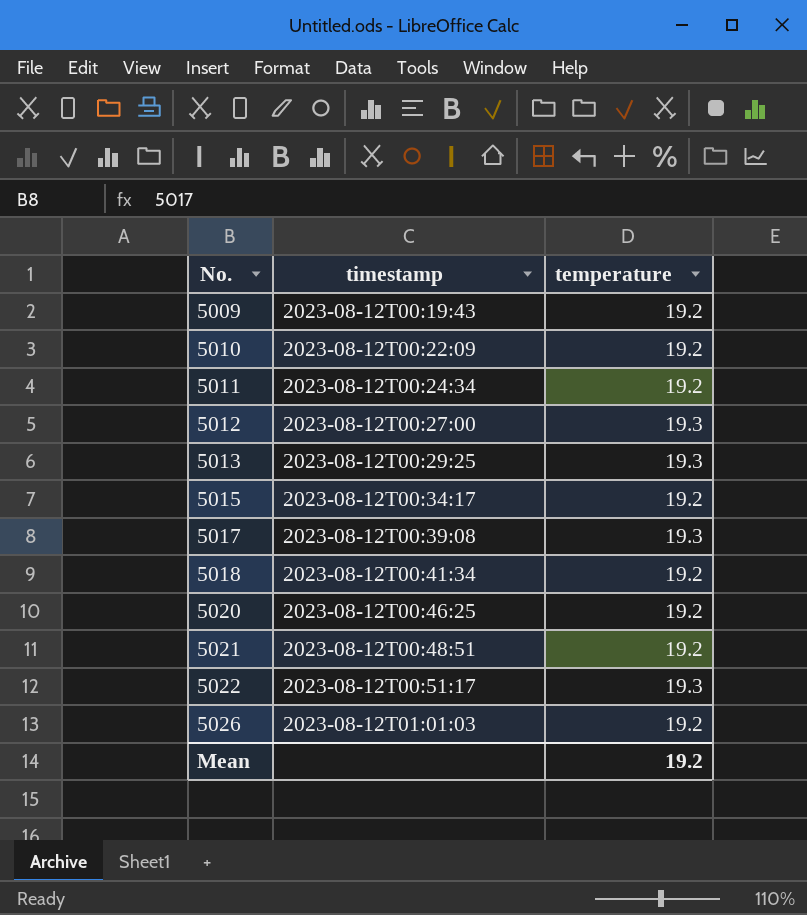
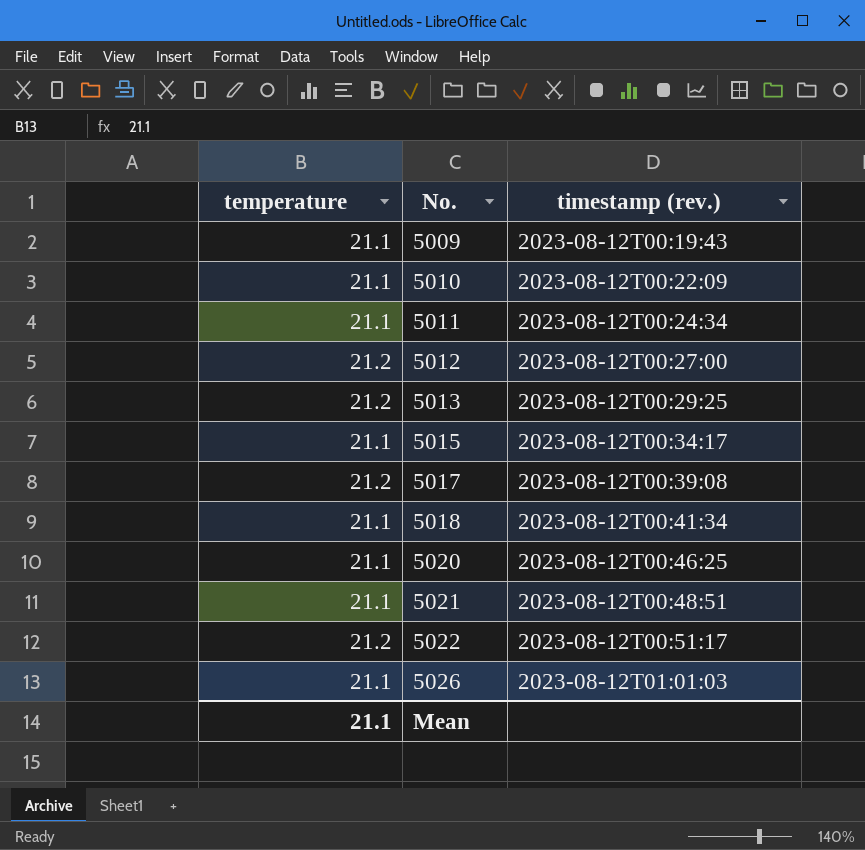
column temperature | position: 3 -> 1
column name: timestamp -> timestamp (rev.)
5009 | temperature: 19.2 -> 21.1
5010 | temperature: 19.2 -> 21.1
5011 | temperature: 19.2 -> 21.1
5012 | temperature: 19.3 -> 21.2
5013 | temperature: 19.3 -> 21.2
5015 | temperature: 19.2 -> 21.1
5017 | temperature: 19.3 -> 21.2
5018 | temperature: 19.2 -> 21.1
5020 | temperature: 19.2 -> 21.1
5021 | temperature: 19.2 -> 21.1
5022 | temperature: 19.3 -> 21.2
5026 | temperature: 19.2 -> 21.1
Mean | temperature: 19.2 -> 21.1

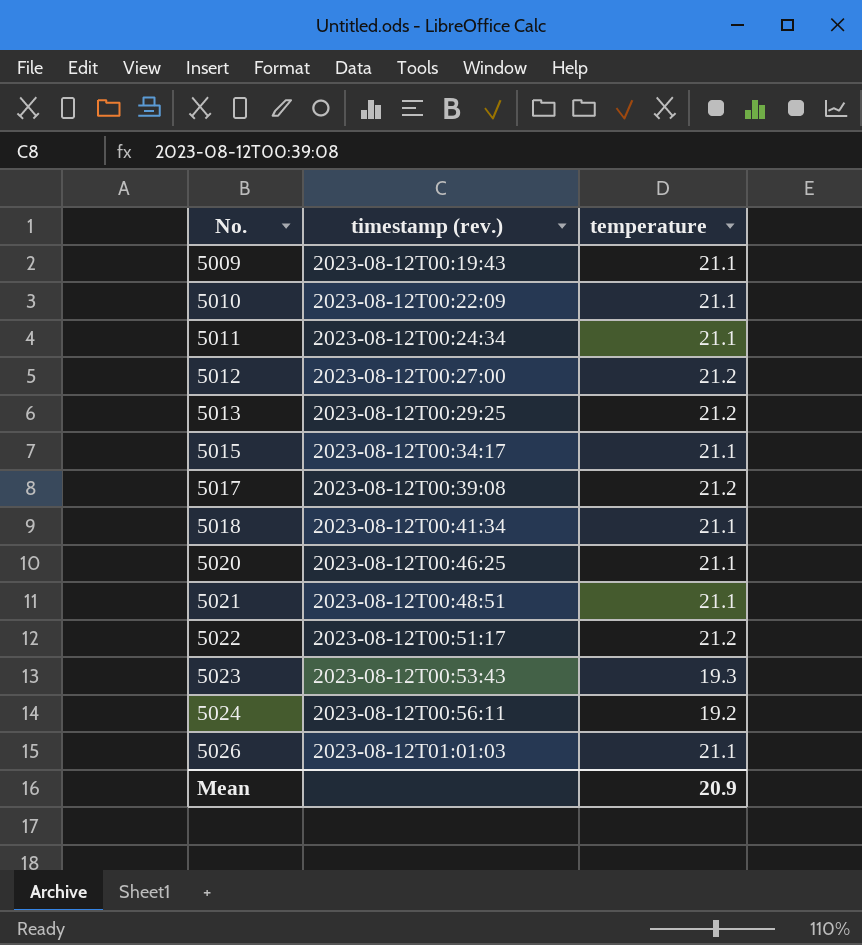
column temperature | position: 1 -> 3
row 5023: none -> 2023-08-12T00:53:43 | 19.3
row 5024: none -> 2023-08-12T00:56:11 | 19.2
Mean | temperature: 21.1 -> 20.9

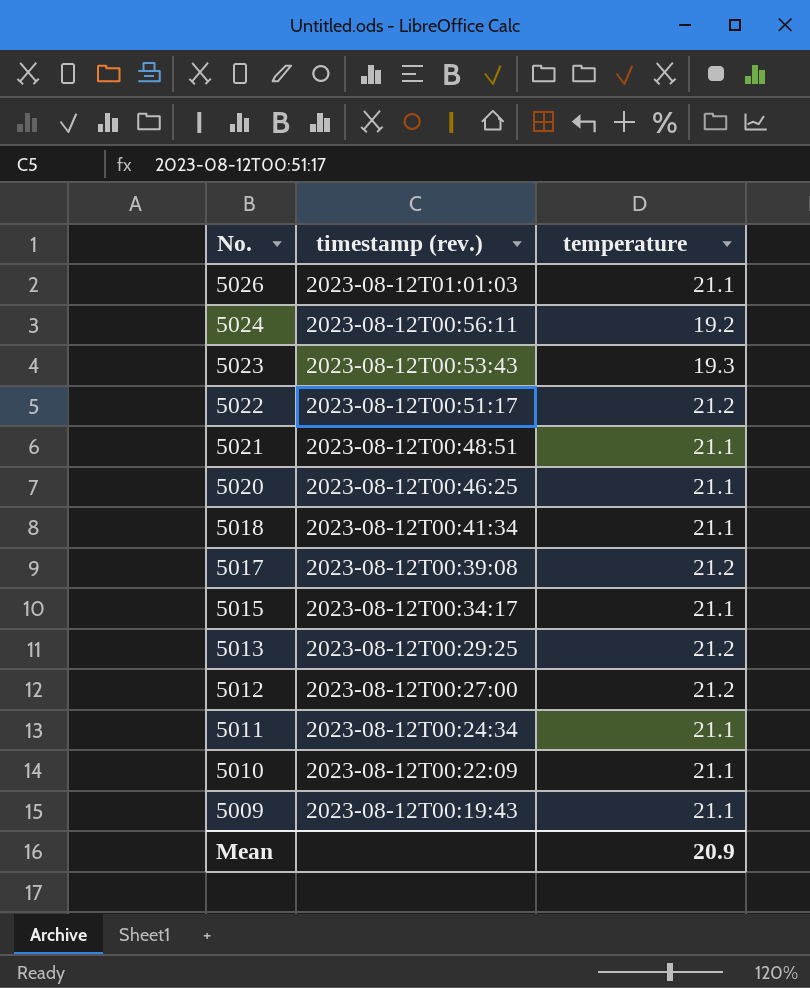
row order: No. ascending -> No. descending

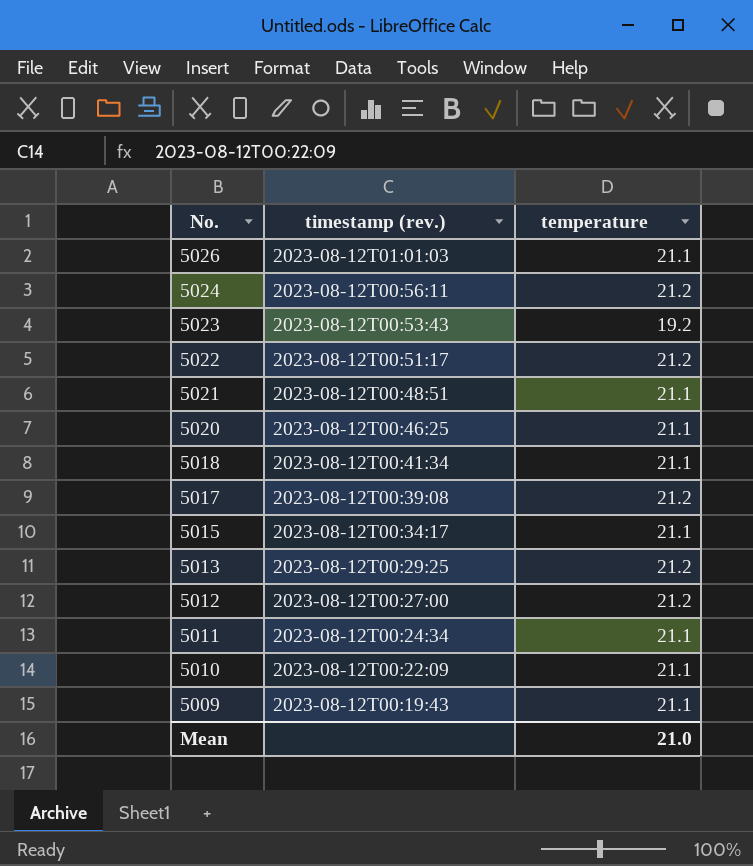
5024 | temperature: 19.2 -> 21.2
5023 | temperature: 19.3 -> 19.2
Mean | temperature: 20.9 -> 21.0

